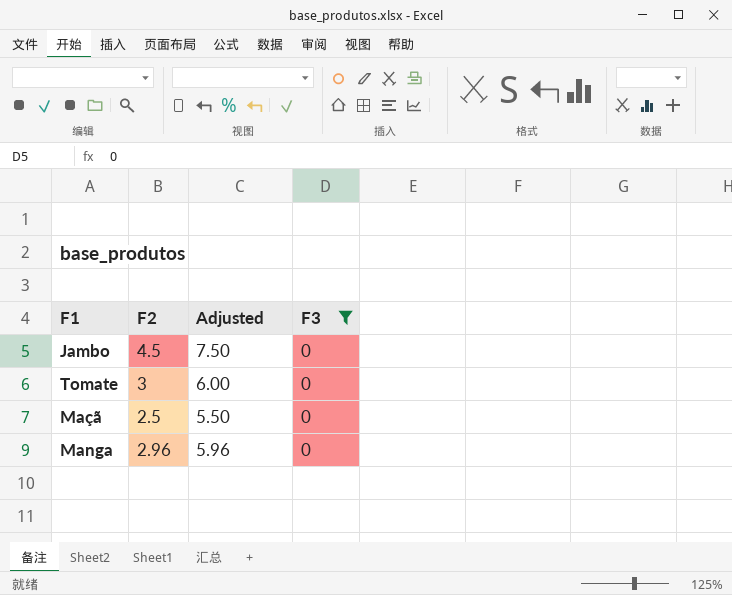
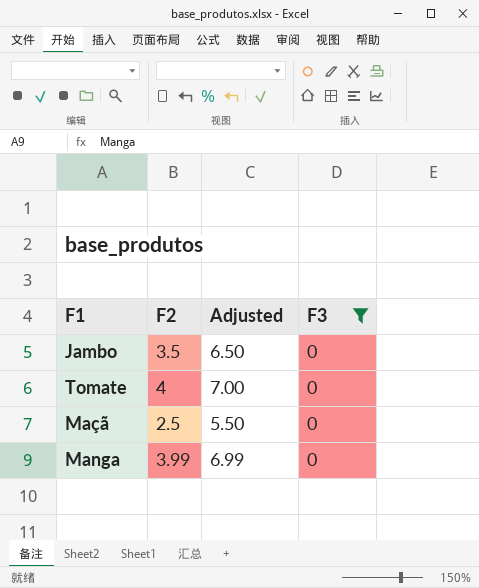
Jambo | F2: 4.5 -> 3.5
Jambo | Adjusted: 7.50 -> 6.50
Tomate | F2: 3 -> 4
Tomate | Adjusted: 6.00 -> 7.00
Manga | F2: 2.96 -> 3.99
Manga | Adjusted: 5.96 -> 6.99

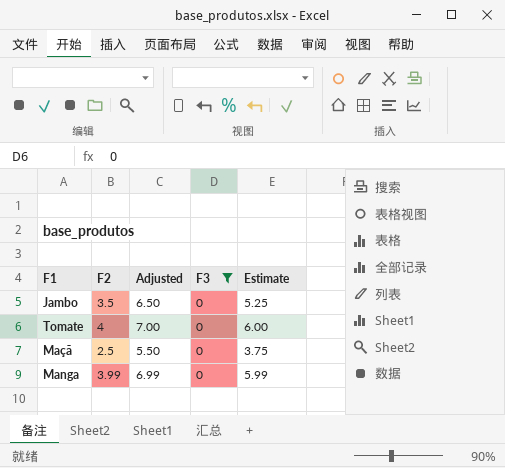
column Estimate | formula: none -> [F2] * 1.5

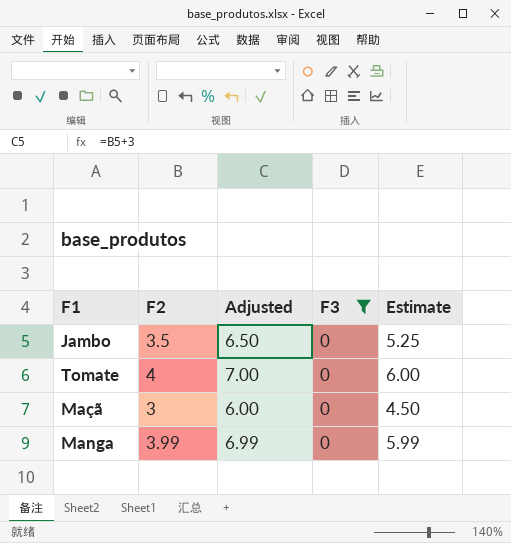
Maçã | F2: 2.5 -> 3
Maçã | Adjusted: 5.50 -> 6.00
Maçã | Estimate: 3.75 -> 4.50

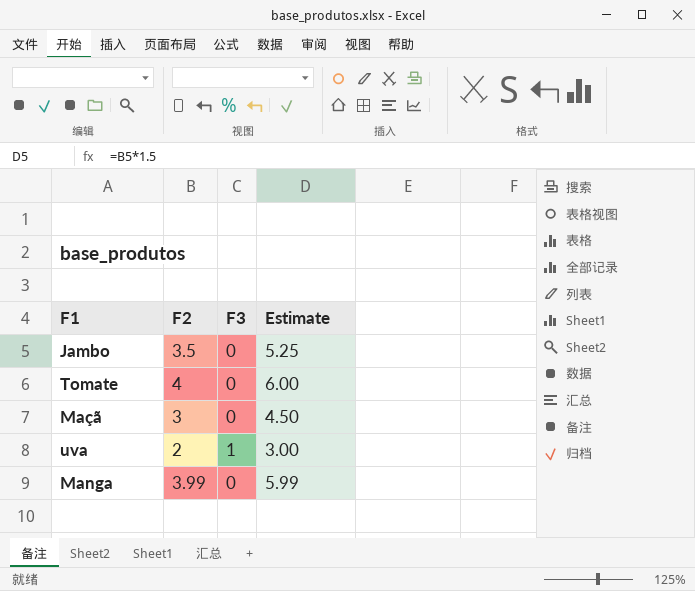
filter: F3 = 0 -> none
column Adjusted | formula: [F2] + 3 -> none

